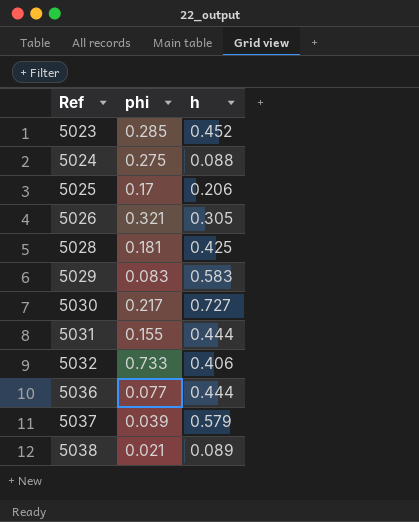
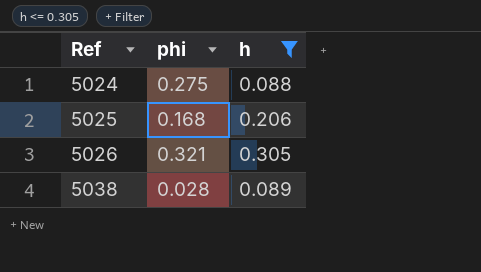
filter: none -> h <= 0.305
5025 | phi: 0.17 -> 0.168
5038 | phi: 0.021 -> 0.028

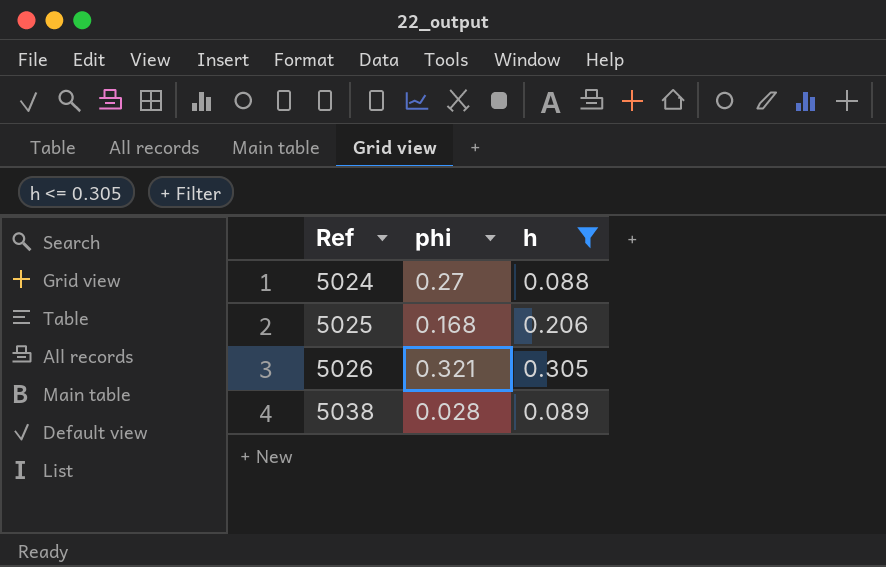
5024 | phi: 0.275 -> 0.27

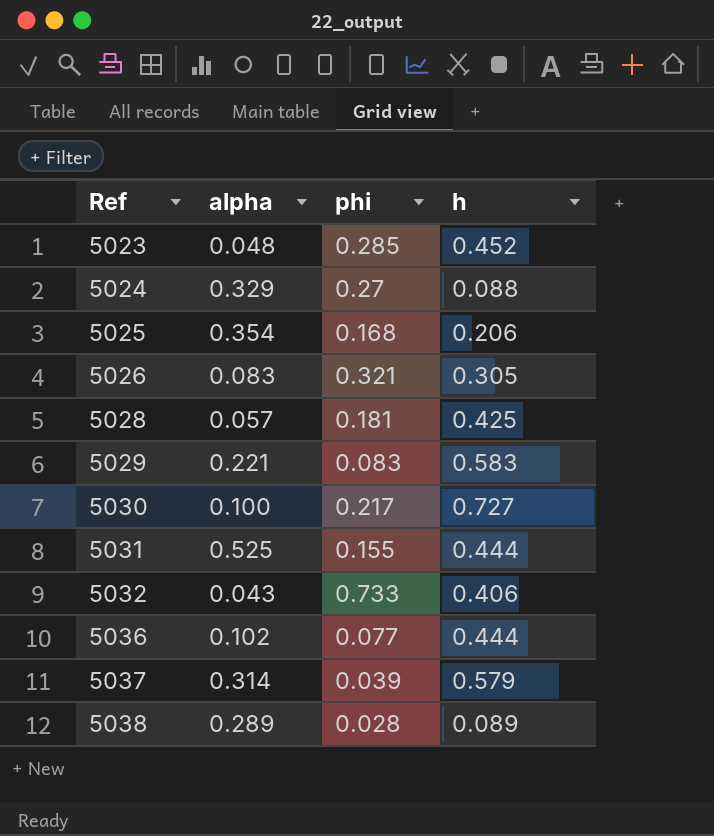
filter: h <= 0.305 -> none
column alpha | position: none -> 2

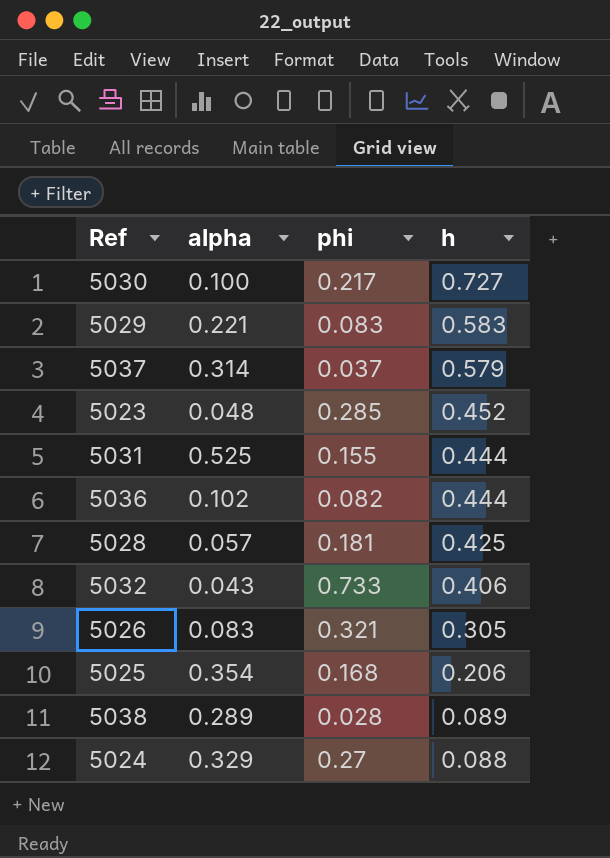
row order: Ref ascending -> h descending
5037 | phi: 0.039 -> 0.037
5036 | phi: 0.077 -> 0.082

